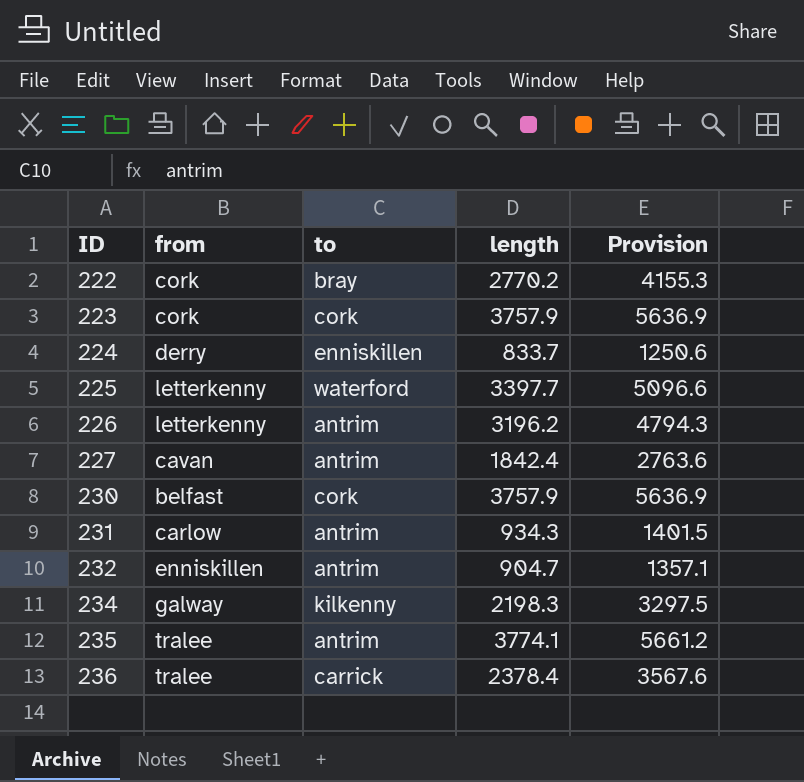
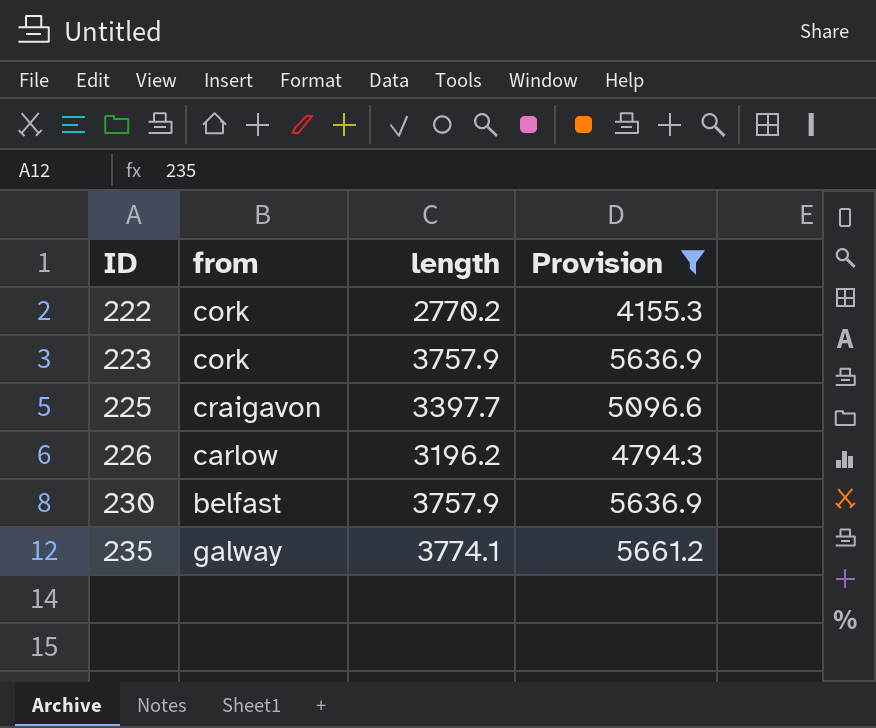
filter: none -> Provision >= 4155.3
column to | position: 3 -> none
225 | from: letterkenny -> craigavon
226 | from: letterkenny -> carlow
235 | from: tralee -> galway

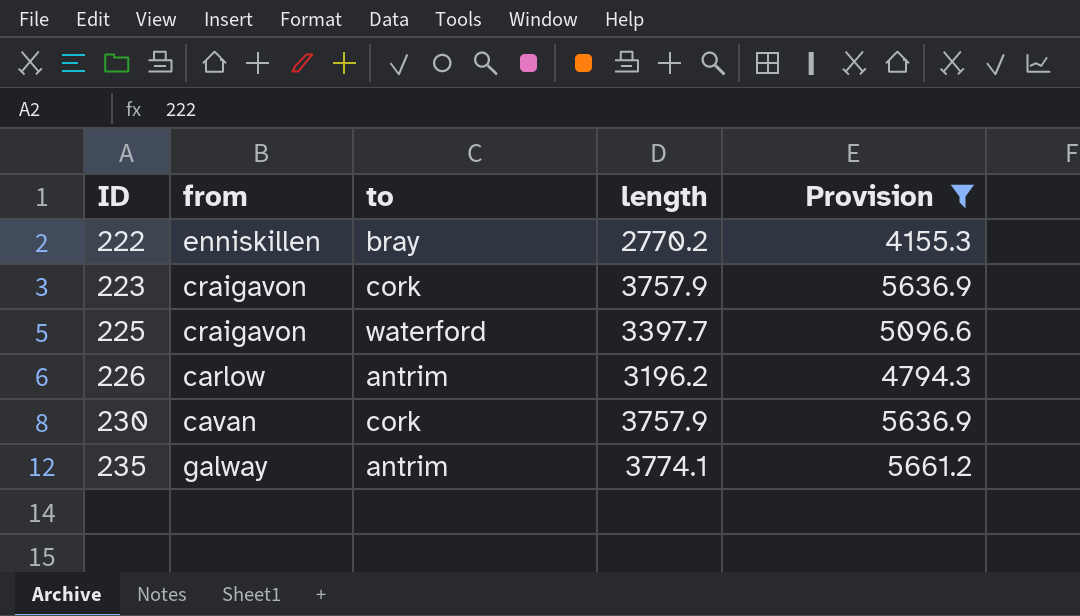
column to | position: none -> 3
222 | from: cork -> enniskillen
223 | from: cork -> craigavon
230 | from: belfast -> cavan

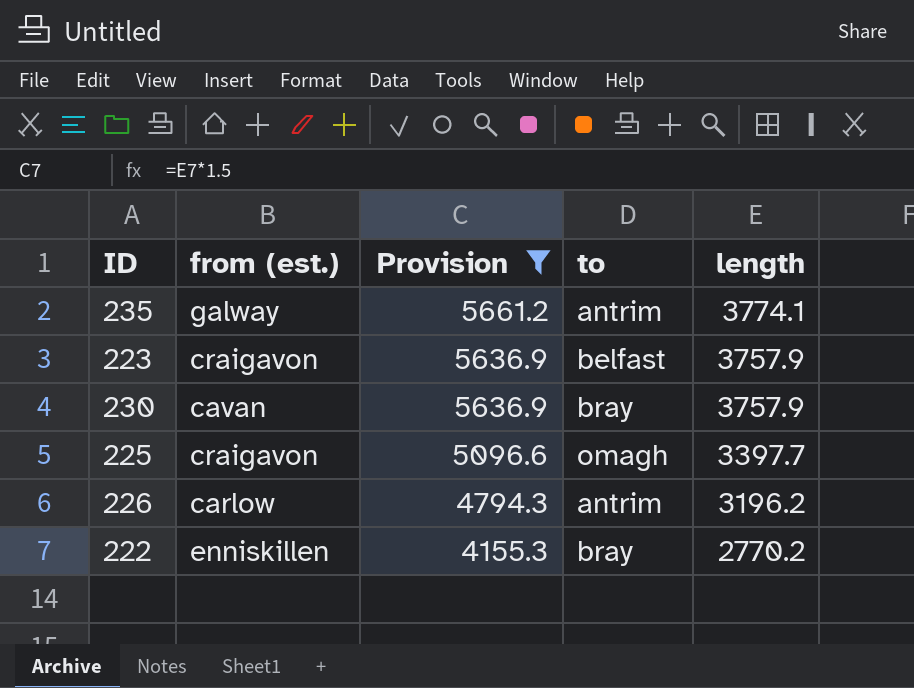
row order: ID ascending -> Provision descending
column name: from -> from (est.)
column Provision | position: 5 -> 3
223 | to: cork -> belfast
230 | to: cork -> bray
225 | to: waterford -> omagh

